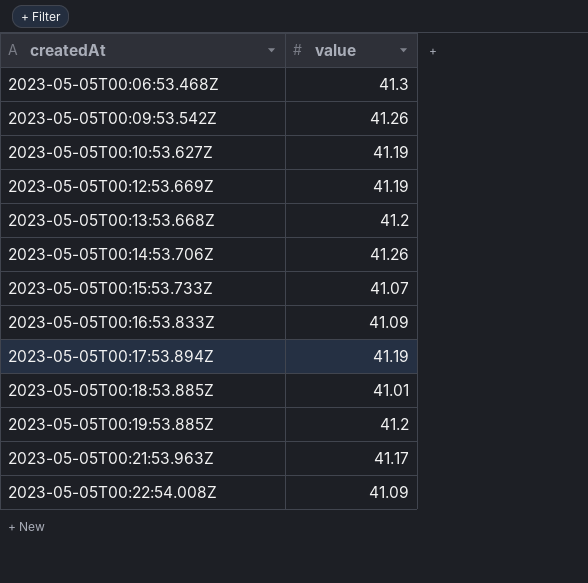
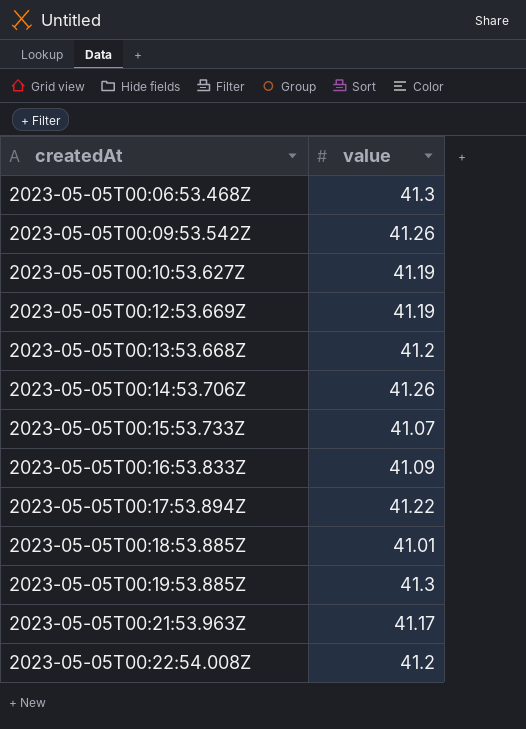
2023-05-05T00:17:53.894Z | value: 41.19 -> 41.22
2023-05-05T00:19:53.885Z | value: 41.2 -> 41.3
2023-05-05T00:22:54.008Z | value: 41.09 -> 41.2

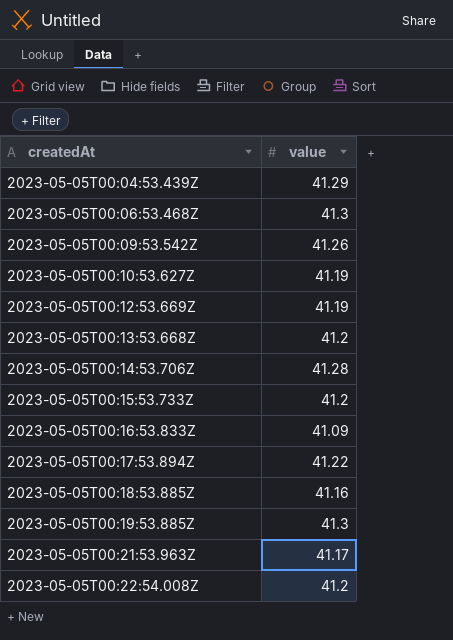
row 2023-05-05T00:04:53.439Z: none -> 41.29
2023-05-05T00:14:53.706Z | value: 41.26 -> 41.28
2023-05-05T00:15:53.733Z | value: 41.07 -> 41.2
2023-05-05T00:18:53.885Z | value: 41.01 -> 41.16

